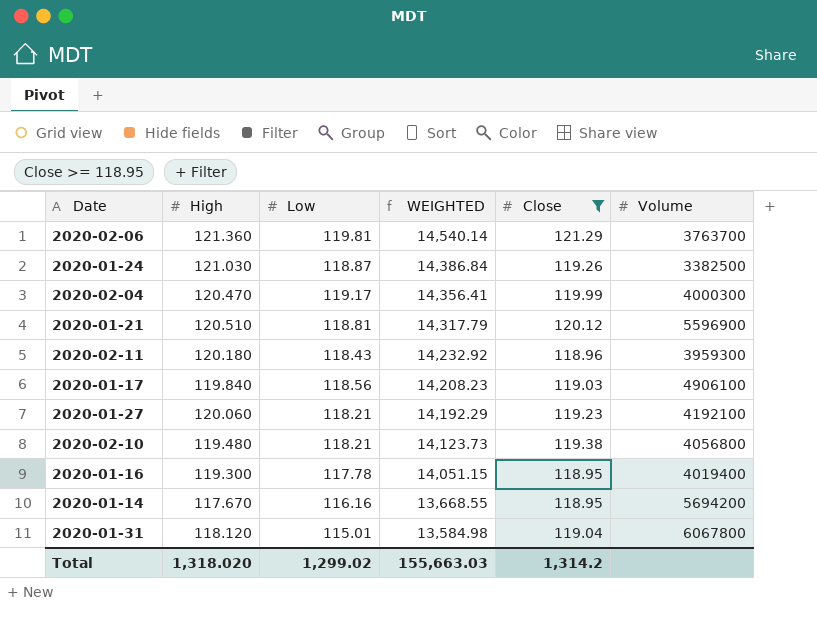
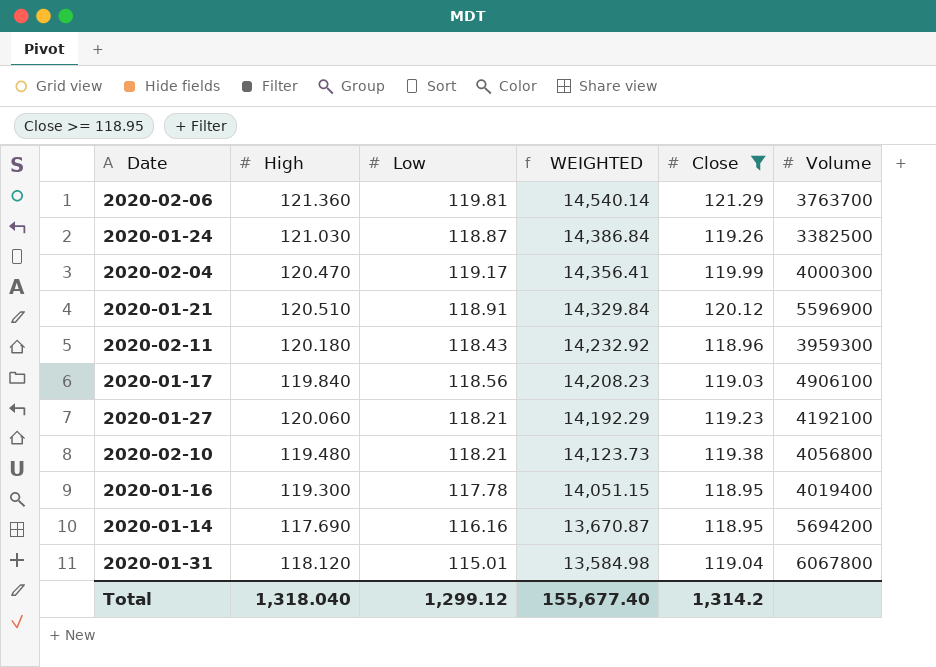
2020-01-21 | Low: 118.81 -> 118.91
2020-01-21 | WEIGHTED: 14,317.79 -> 14,329.84
2020-01-14 | High: 117.670 -> 117.690
2020-01-14 | WEIGHTED: 13,668.55 -> 13,670.87
Total | High: 1,318.020 -> 1,318.040
Total | Low: 1,299.02 -> 1,299.12
Total | WEIGHTED: 155,663.03 -> 155,677.40

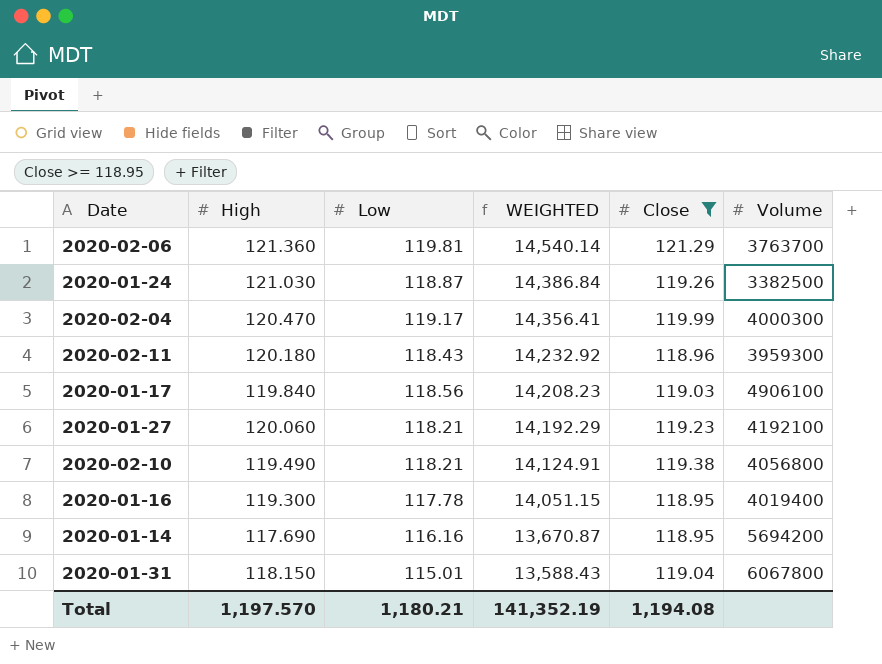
row 2020-01-21: 120.510 | 118.91 | 14,329.84 | 120.12 | 5596900 -> none
2020-02-10 | High: 119.480 -> 119.490
2020-02-10 | WEIGHTED: 14,123.73 -> 14,124.91
2020-01-31 | High: 118.120 -> 118.150
2020-01-31 | WEIGHTED: 13,584.98 -> 13,588.43
Total | High: 1,318.040 -> 1,197.570
Total | Low: 1,299.12 -> 1,180.21
Total | WEIGHTED: 155,677.40 -> 141,352.19
Total | Close: 1,314.2 -> 1,194.08

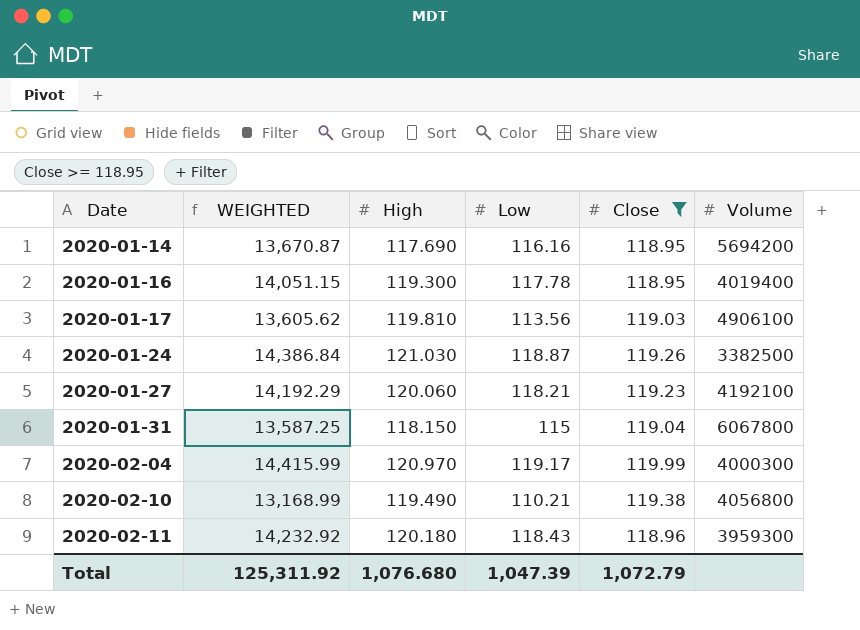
row order: WEIGHTED descending -> Date ascending
column WEIGHTED | position: 4 -> 2
row 2020-02-06: 121.360 | 119.81 | 14,540.14 | 121.29 | 3763700 -> none
2020-01-17 | WEIGHTED: 14,208.23 -> 13,605.62
2020-01-17 | High: 119.840 -> 119.810
2020-01-17 | Low: 118.56 -> 113.56
2020-01-31 | WEIGHTED: 13,588.43 -> 13,587.25
2020-01-31 | Low: 115.01 -> 115
2020-02-04 | WEIGHTED: 14,356.41 -> 14,415.99
2020-02-04 | High: 120.470 -> 120.970
2020-02-10 | WEIGHTED: 14,124.91 -> 13,168.99
2020-02-10 | Low: 118.21 -> 110.21
Total | WEIGHTED: 141,352.19 -> 125,311.92
Total | High: 1,197.570 -> 1,076.680
Total | Low: 1,180.21 -> 1,047.39
Total | Close: 1,194.08 -> 1,072.79

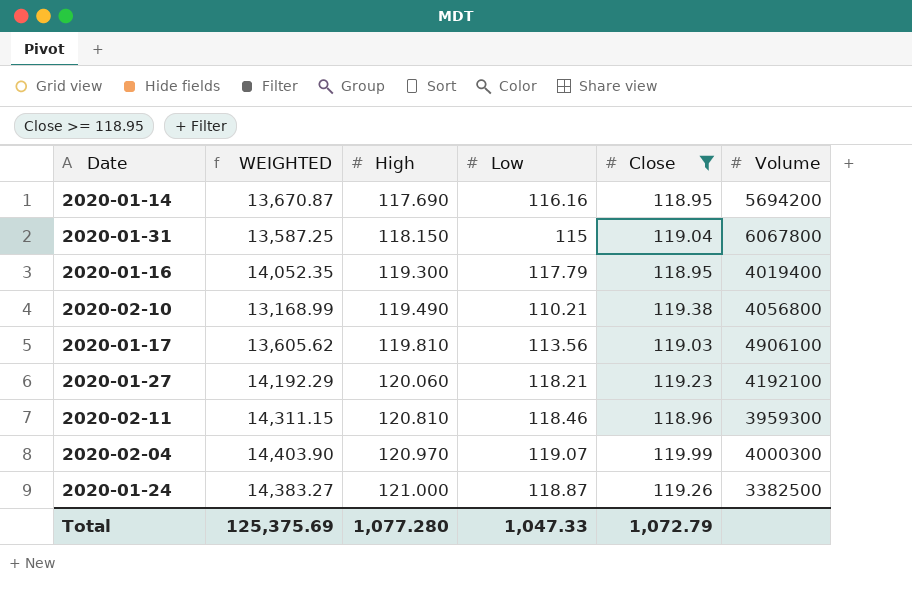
row order: Date ascending -> High ascending
2020-01-16 | WEIGHTED: 14,051.15 -> 14,052.35
2020-01-16 | Low: 117.78 -> 117.79
2020-02-11 | WEIGHTED: 14,232.92 -> 14,311.15
2020-02-11 | High: 120.180 -> 120.810
2020-02-11 | Low: 118.43 -> 118.46
2020-02-04 | WEIGHTED: 14,415.99 -> 14,403.90
2020-02-04 | Low: 119.17 -> 119.07
2020-01-24 | WEIGHTED: 14,386.84 -> 14,383.27
2020-01-24 | High: 121.030 -> 121.000
Total | WEIGHTED: 125,311.92 -> 125,375.69
Total | High: 1,076.680 -> 1,077.280
Total | Low: 1,047.39 -> 1,047.33

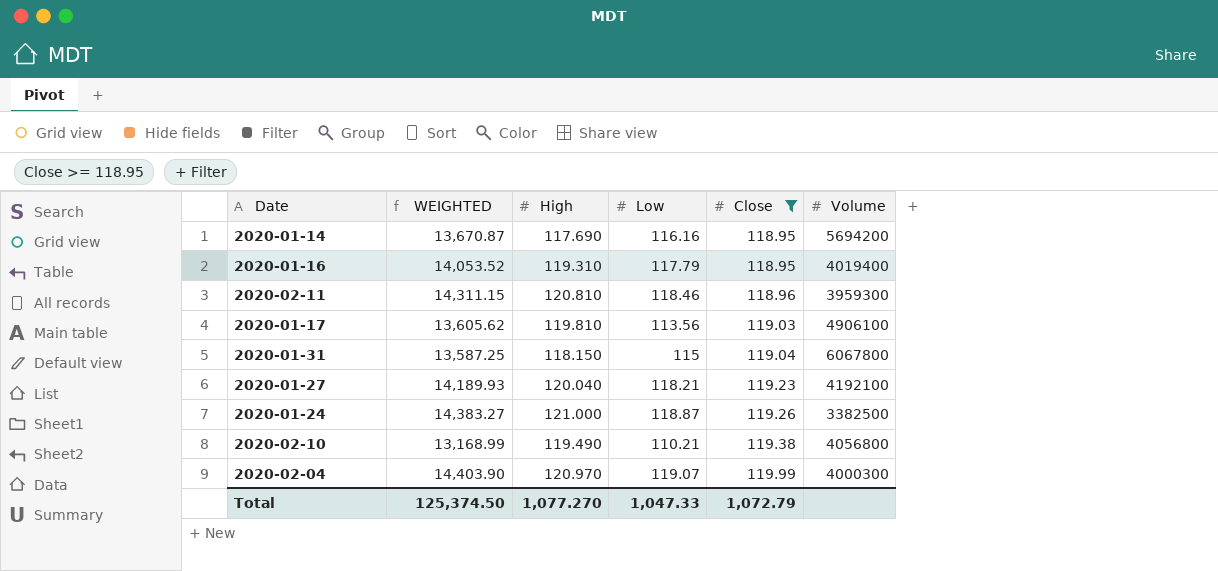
row order: High ascending -> Close ascending
2020-01-16 | WEIGHTED: 14,052.35 -> 14,053.52
2020-01-16 | High: 119.300 -> 119.310
2020-01-27 | WEIGHTED: 14,192.29 -> 14,189.93
2020-01-27 | High: 120.060 -> 120.040
Total | WEIGHTED: 125,375.69 -> 125,374.50
Total | High: 1,077.280 -> 1,077.270

